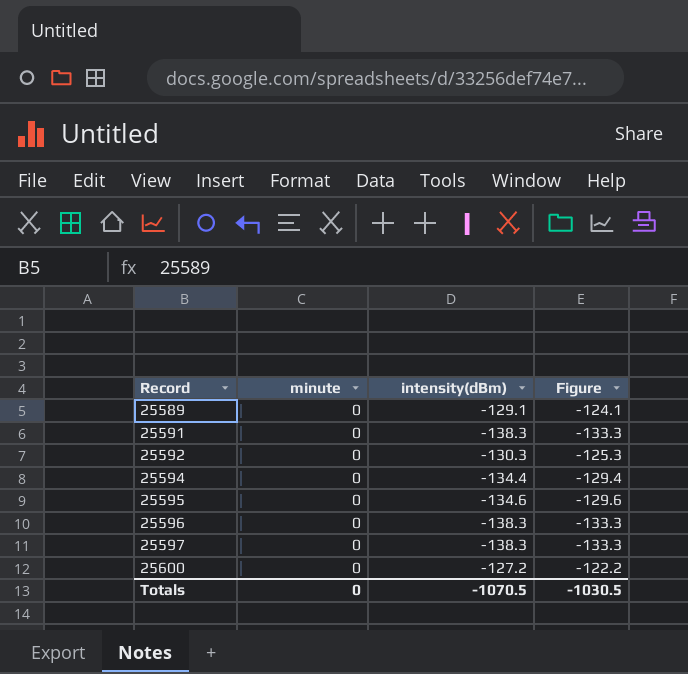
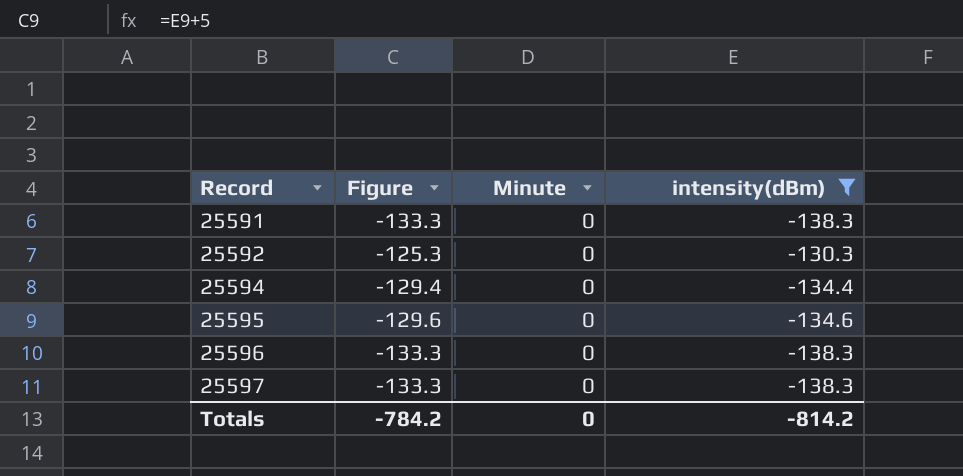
filter: none -> intensity(dBm) <= -130.3
column Figure | position: 4 -> 2
column name: minute -> Minute
Totals | Figure: -1030.5 -> -784.2
Totals | intensity(dBm): -1070.5 -> -814.2

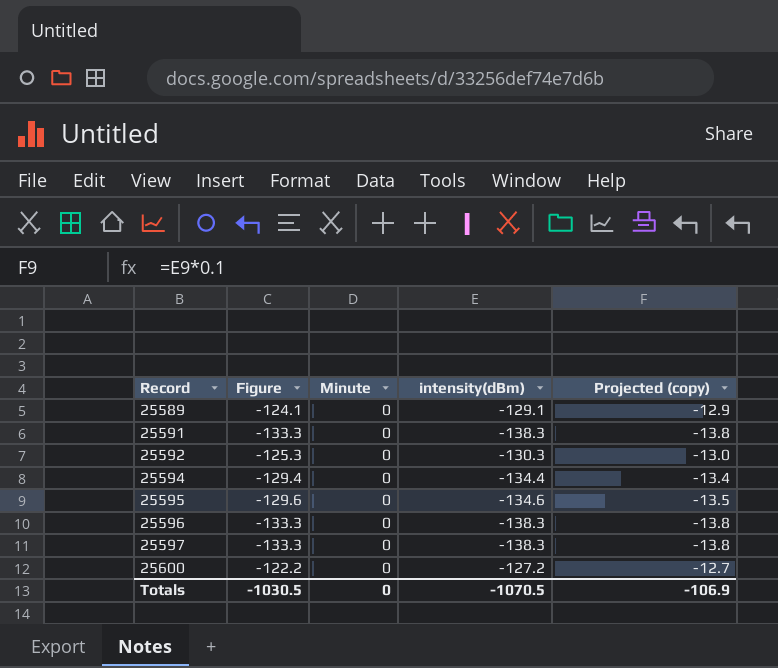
filter: intensity(dBm) <= -130.3 -> none
column Projected (copy) | formula: none -> [intensity(dBm)] * 0.1
Totals | Figure: -784.2 -> -1030.5
Totals | intensity(dBm): -814.2 -> -1070.5

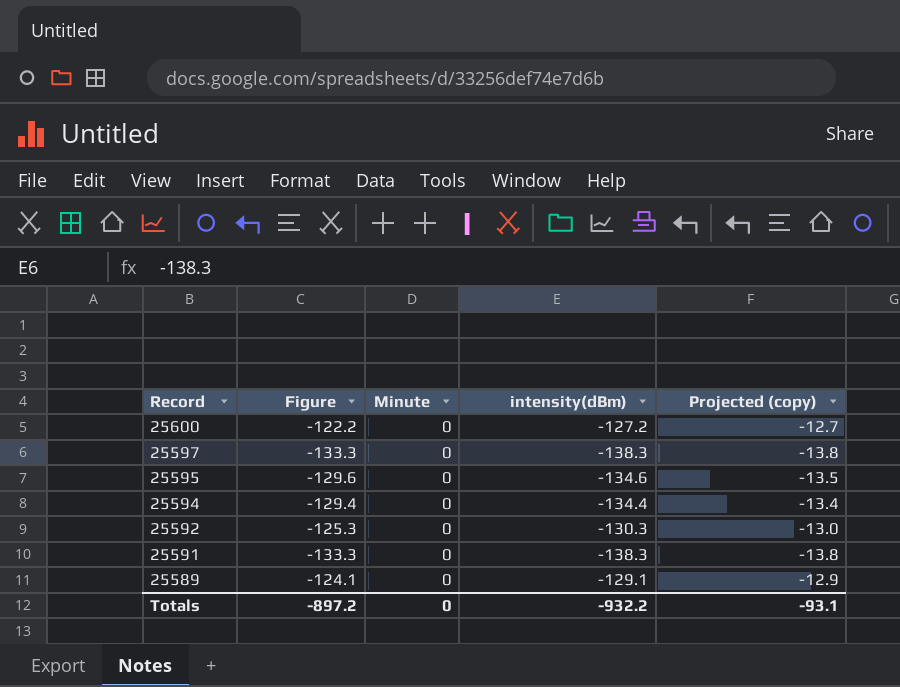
row order: Record ascending -> Record descending
row 25596: -133.3 | 0 | -138.3 | -13.8 -> none
Totals | Figure: -1030.5 -> -897.2
Totals | intensity(dBm): -1070.5 -> -932.2
Totals | Projected (copy): -106.9 -> -93.1

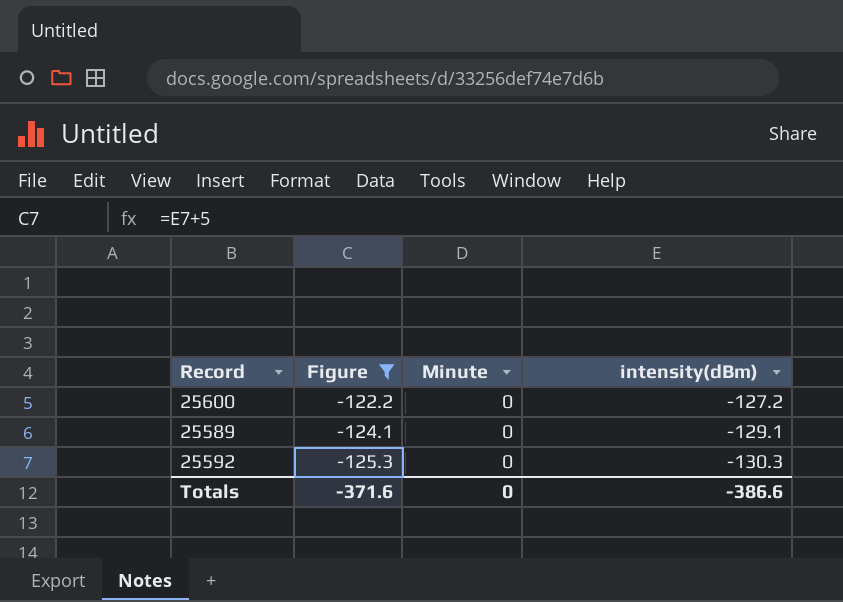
filter: none -> Figure >= -125.3
row order: Record descending -> Figure descending
column Projected (copy) | formula: [intensity(dBm)] * 0.1 -> none
Totals | Figure: -897.2 -> -371.6
Totals | intensity(dBm): -932.2 -> -386.6

